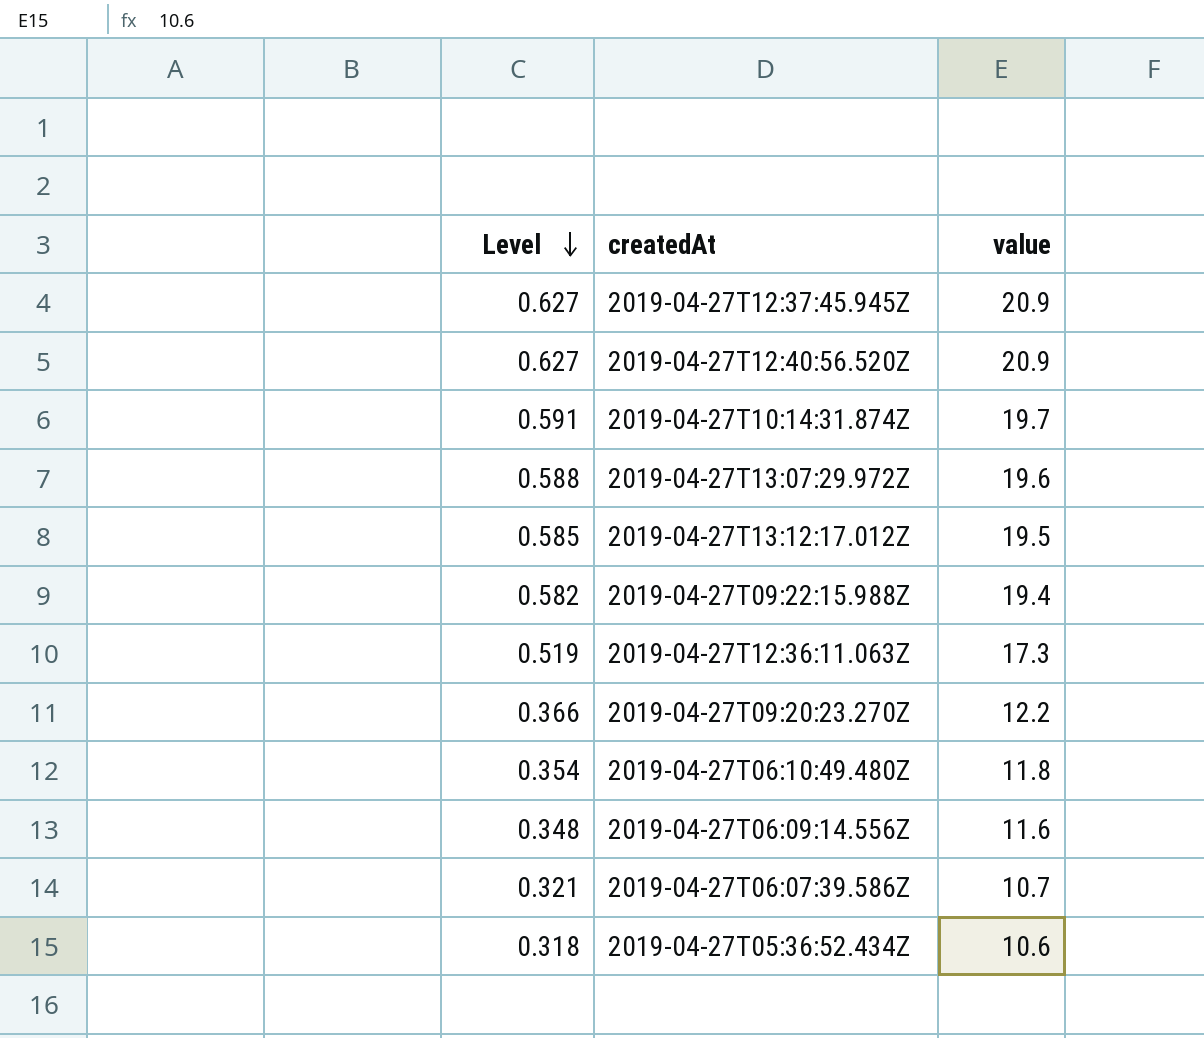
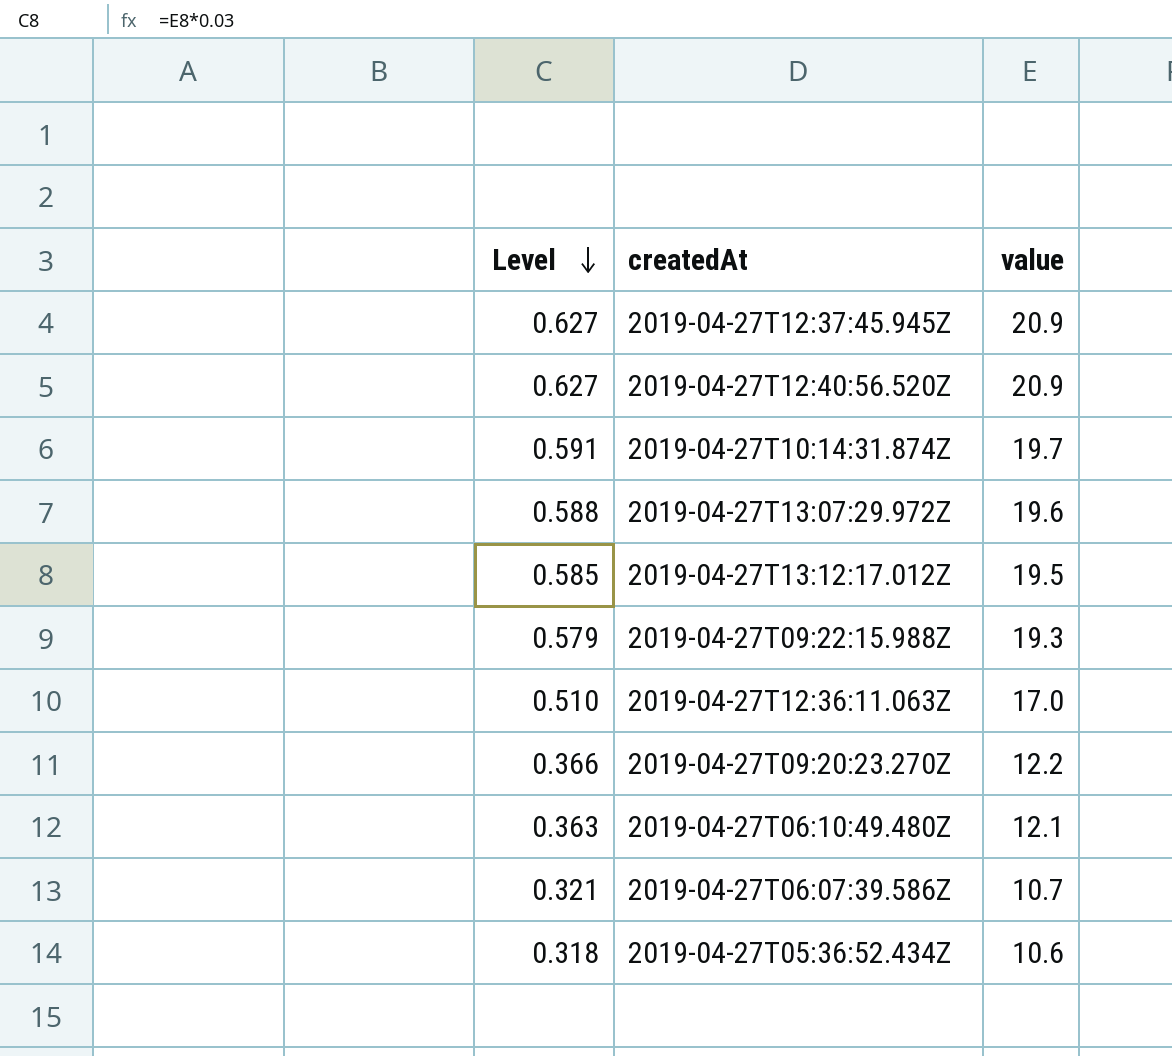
row 2019-04-27T06:09:14.556Z: 0.348 | 11.6 -> none
2019-04-27T09:22:15.988Z | Level: 0.582 -> 0.579
2019-04-27T09:22:15.988Z | value: 19.4 -> 19.3
2019-04-27T12:36:11.063Z | Level: 0.519 -> 0.510
2019-04-27T12:36:11.063Z | value: 17.3 -> 17.0
2019-04-27T06:10:49.480Z | Level: 0.354 -> 0.363
2019-04-27T06:10:49.480Z | value: 11.8 -> 12.1

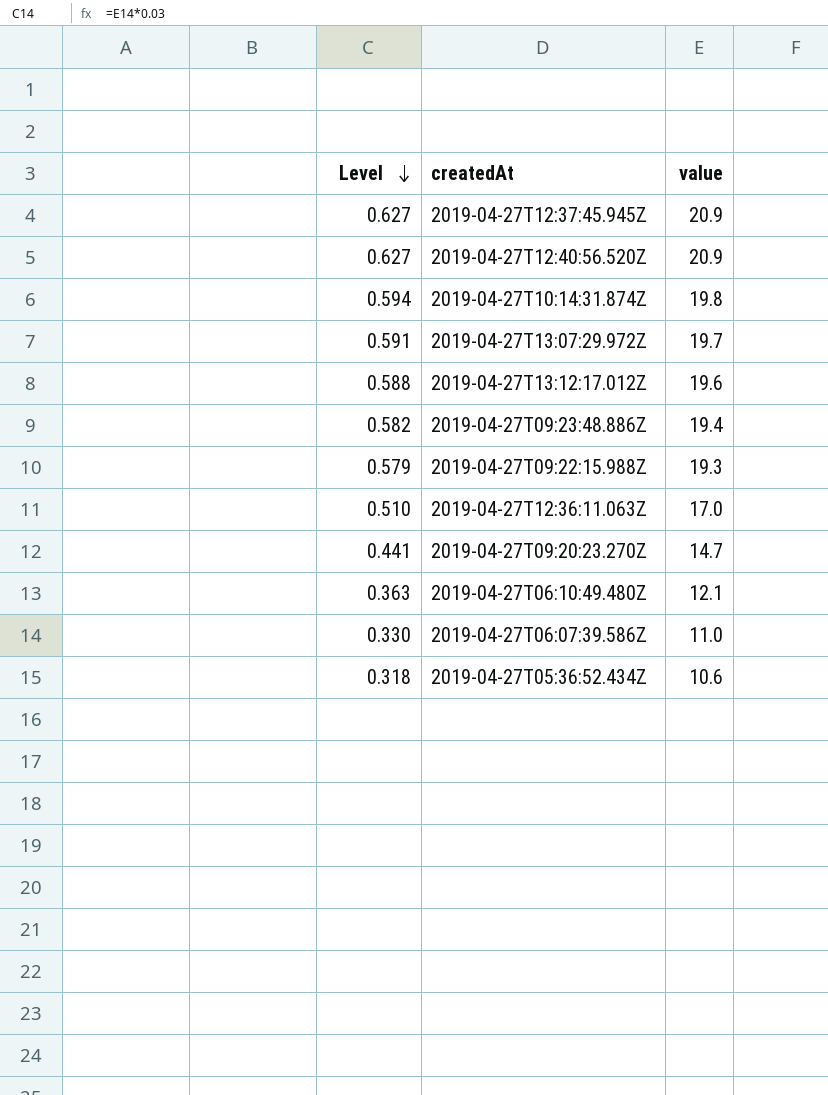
2019-04-27T10:14:31.874Z | Level: 0.591 -> 0.594
2019-04-27T10:14:31.874Z | value: 19.7 -> 19.8
2019-04-27T13:07:29.972Z | Level: 0.588 -> 0.591
2019-04-27T13:07:29.972Z | value: 19.6 -> 19.7
2019-04-27T13:12:17.012Z | Level: 0.585 -> 0.588
2019-04-27T13:12:17.012Z | value: 19.5 -> 19.6
row 2019-04-27T09:23:48.886Z: none -> 0.582 | 19.4
2019-04-27T09:20:23.270Z | Level: 0.366 -> 0.441
2019-04-27T09:20:23.270Z | value: 12.2 -> 14.7
2019-04-27T06:07:39.586Z | Level: 0.321 -> 0.330
2019-04-27T06:07:39.586Z | value: 10.7 -> 11.0

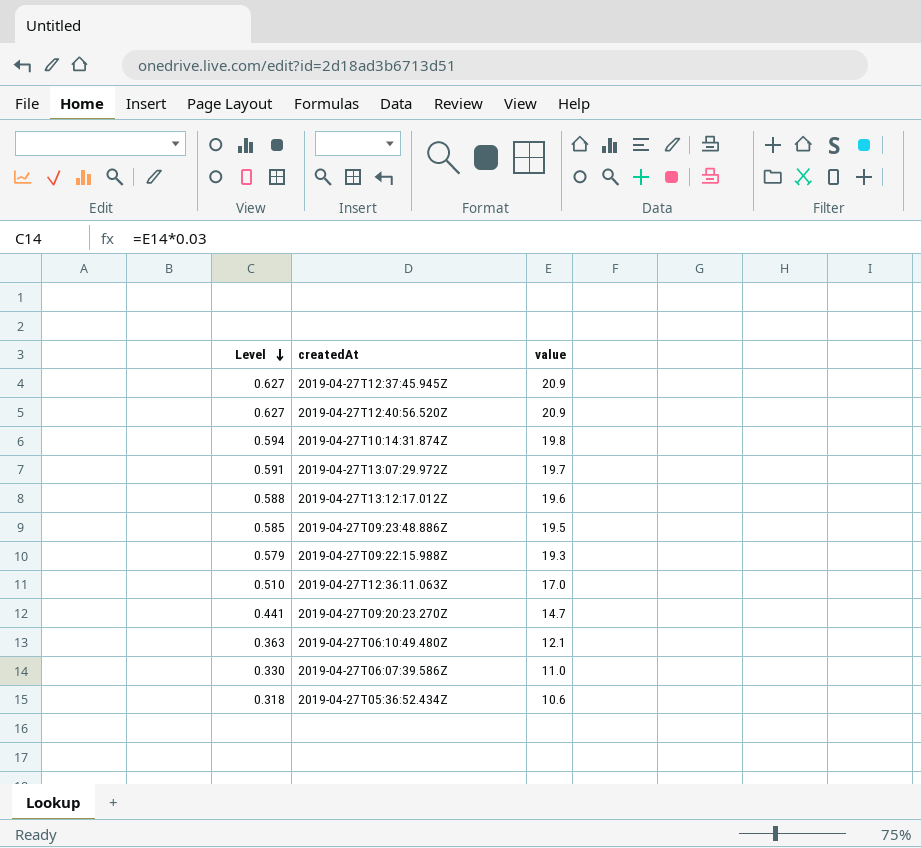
2019-04-27T09:23:48.886Z | Level: 0.582 -> 0.585
2019-04-27T09:23:48.886Z | value: 19.4 -> 19.5

